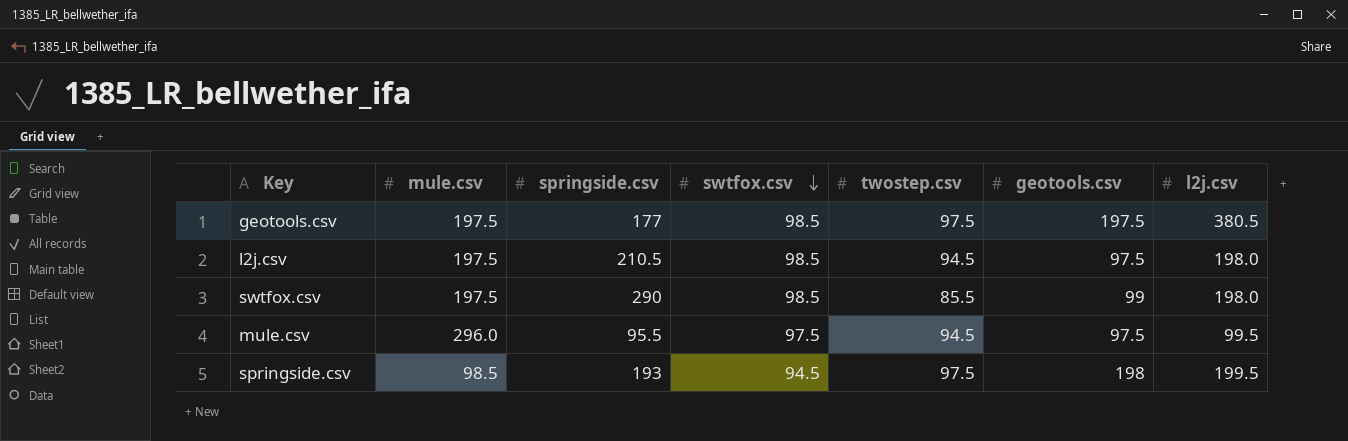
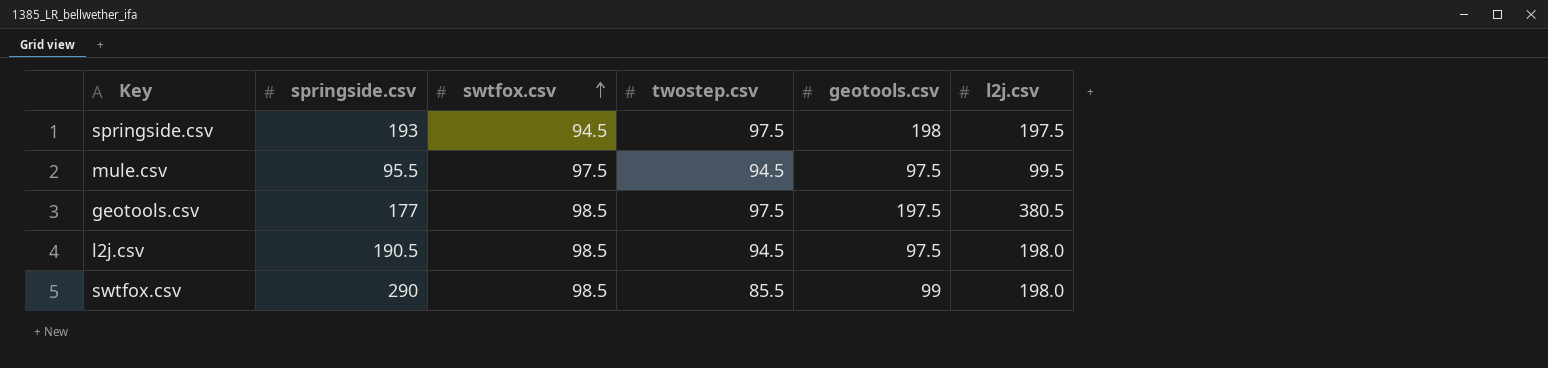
row order: swtfox.csv descending -> swtfox.csv ascending
column mule.csv | position: 2 -> none
springside.csv | l2j.csv: 199.5 -> 197.5
l2j.csv | springside.csv: 210.5 -> 190.5

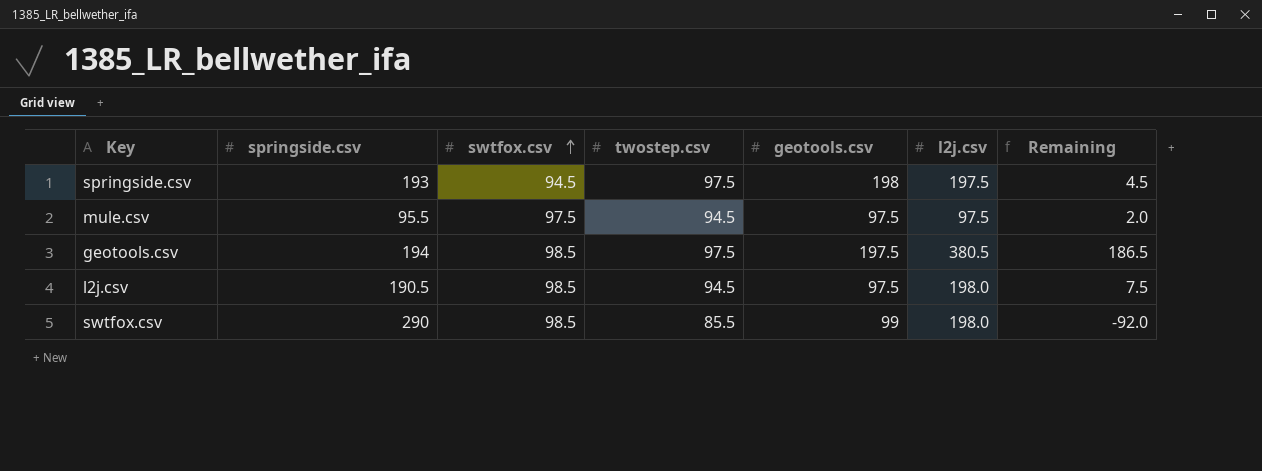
column Remaining | formula: none -> [l2j.csv] - [springside.csv]
mule.csv | l2j.csv: 99.5 -> 97.5
geotools.csv | springside.csv: 177 -> 194

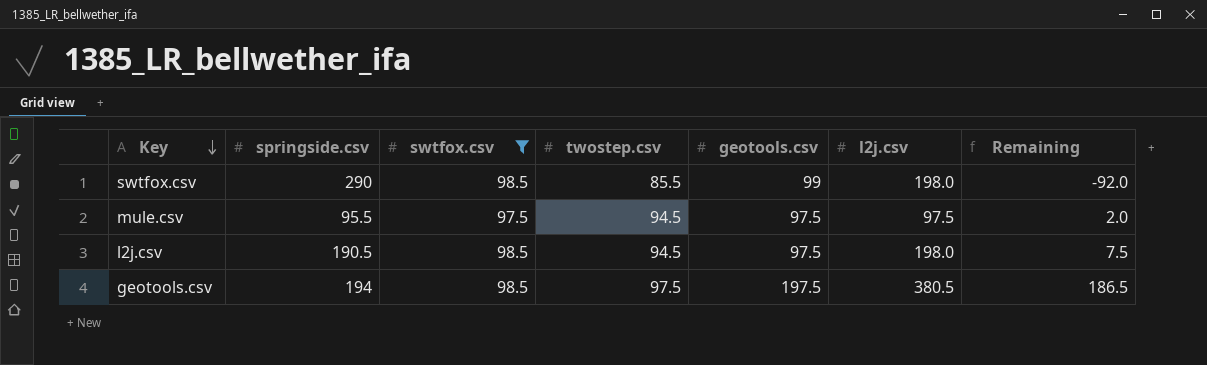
filter: none -> swtfox.csv != 94.5
row order: swtfox.csv ascending -> Key descending

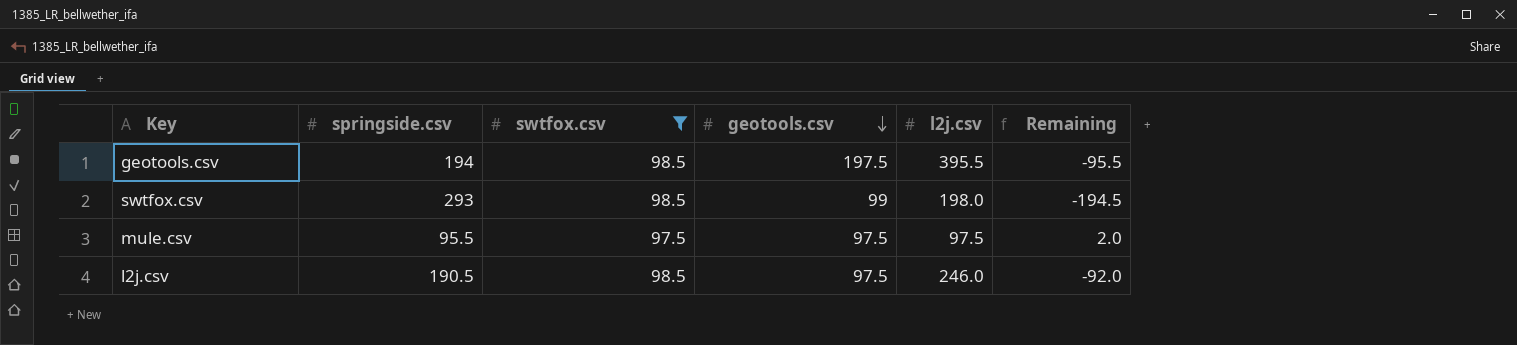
row order: Key descending -> geotools.csv descending
column twostep.csv | position: 4 -> none
column Remaining | formula: [l2j.csv] - [springside.csv] -> [swtfox.csv] - [springside.csv]
geotools.csv | l2j.csv: 380.5 -> 395.5
swtfox.csv | springside.csv: 290 -> 293
l2j.csv | l2j.csv: 198.0 -> 246.0

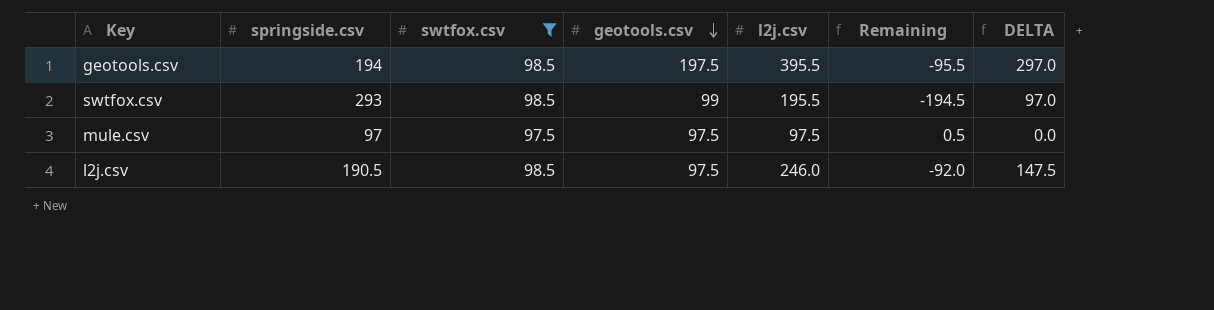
column DELTA | formula: none -> [l2j.csv] - [swtfox.csv]
swtfox.csv | l2j.csv: 198.0 -> 195.5
mule.csv | springside.csv: 95.5 -> 97
mule.csv | Remaining: 2.0 -> 0.5

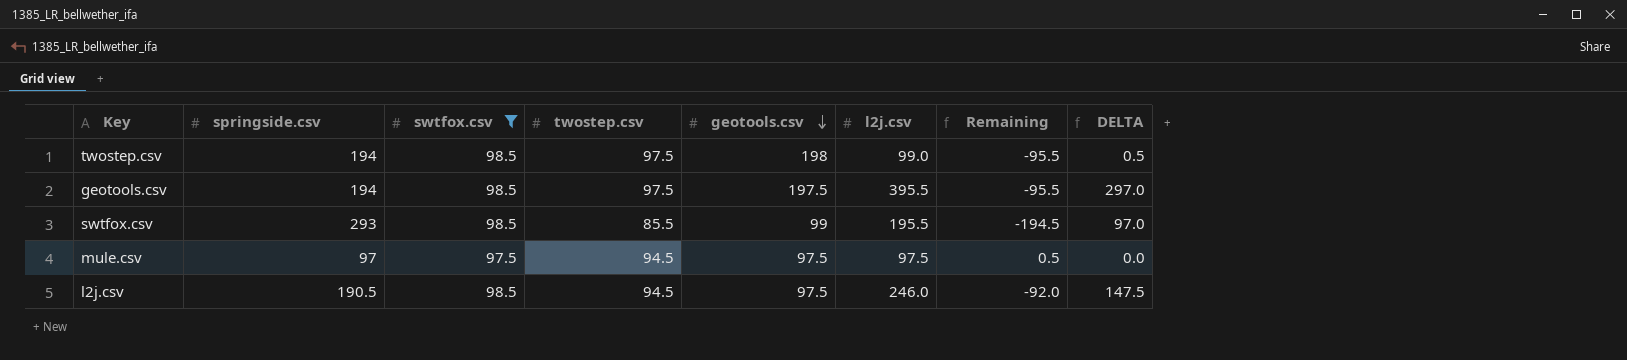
column twostep.csv | position: none -> 4
row twostep.csv: none -> 194 | 98.5 | 97.5 | 198 | 99.0 | -95.5 | 0.5

